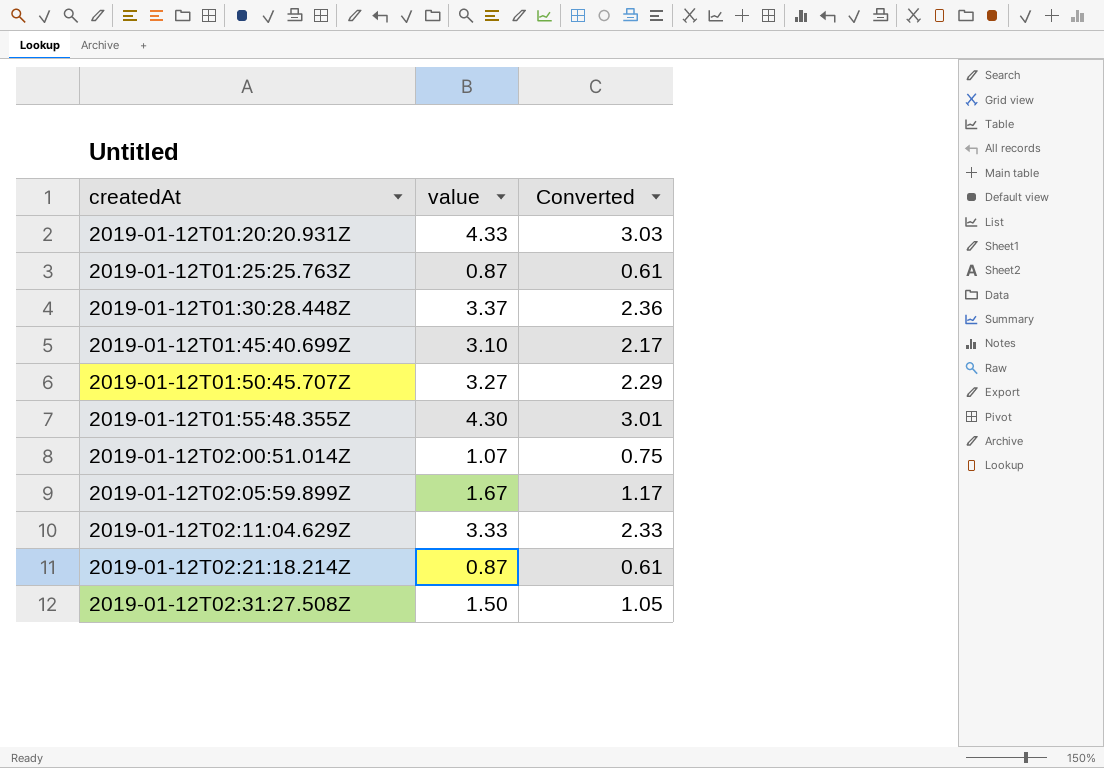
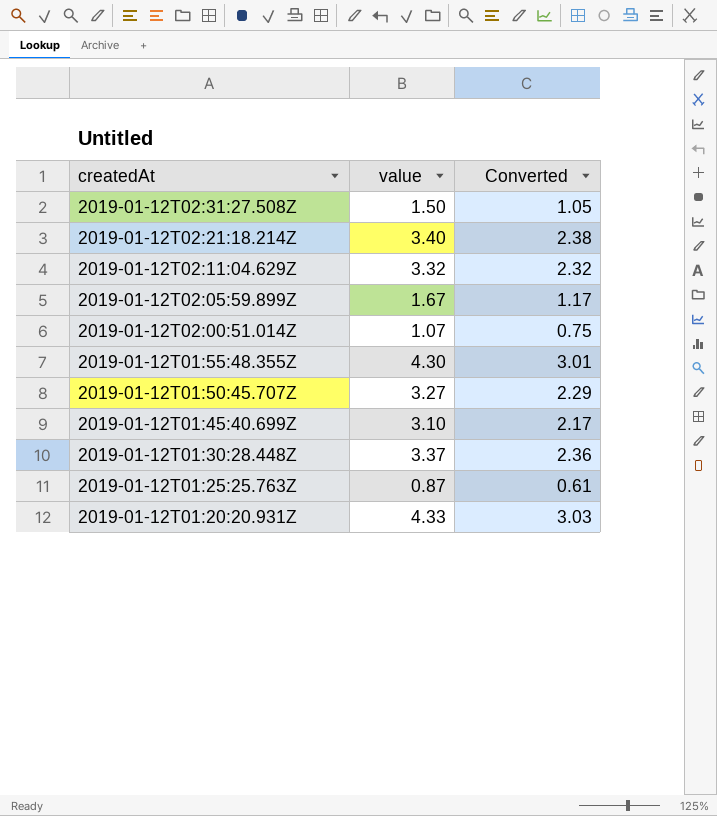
row order: createdAt ascending -> createdAt descending
2019-01-12T02:21:18.214Z | value: 0.87 -> 3.40
2019-01-12T02:21:18.214Z | Converted: 0.61 -> 2.38
2019-01-12T02:11:04.629Z | value: 3.33 -> 3.32
2019-01-12T02:11:04.629Z | Converted: 2.33 -> 2.32

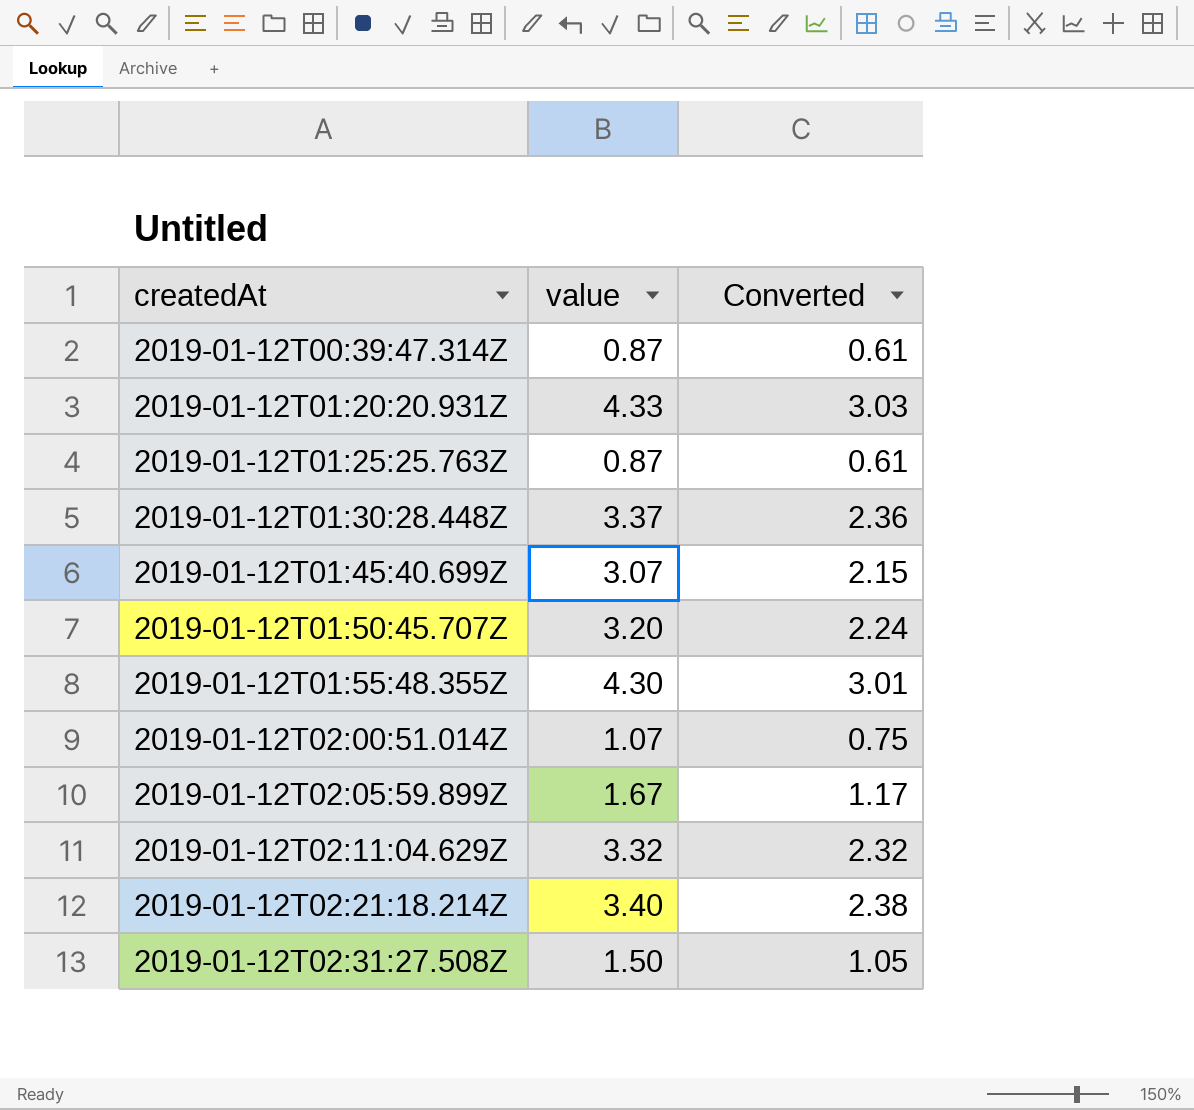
row order: createdAt descending -> createdAt ascending
row 2019-01-12T00:39:47.314Z: none -> 0.87 | 0.61
2019-01-12T01:45:40.699Z | value: 3.10 -> 3.07
2019-01-12T01:45:40.699Z | Converted: 2.17 -> 2.15
2019-01-12T01:50:45.707Z | value: 3.27 -> 3.20
2019-01-12T01:50:45.707Z | Converted: 2.29 -> 2.24

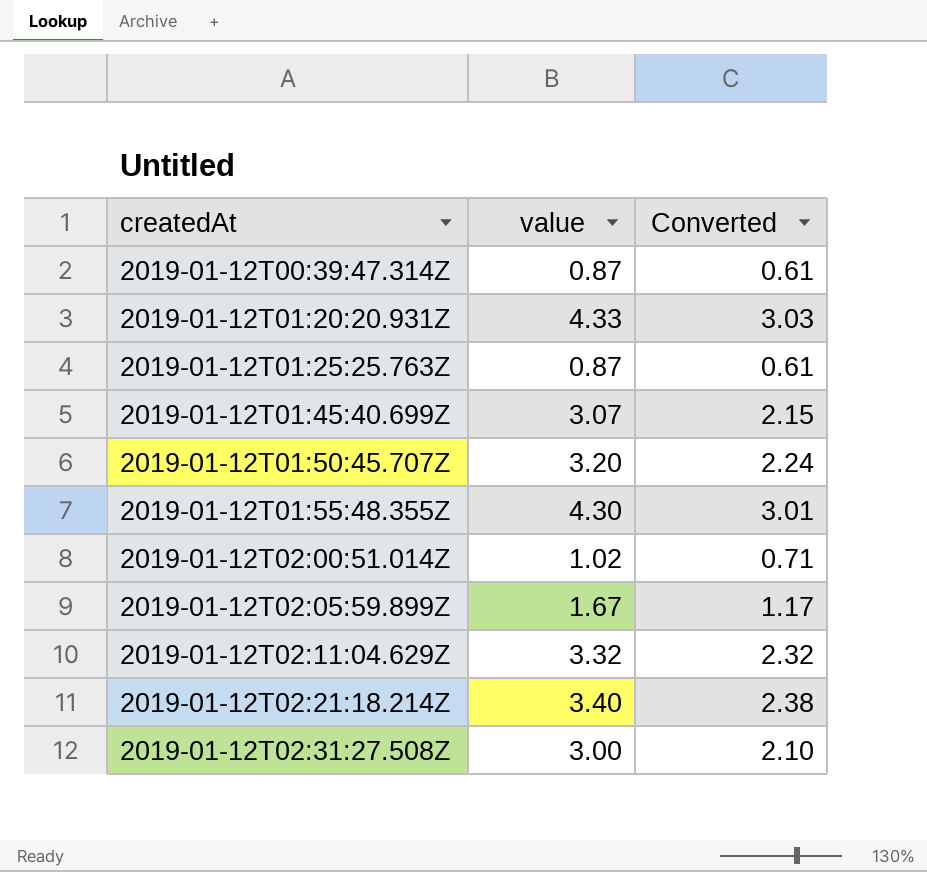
row 2019-01-12T01:30:28.448Z: 3.37 | 2.36 -> none
2019-01-12T02:00:51.014Z | value: 1.07 -> 1.02
2019-01-12T02:00:51.014Z | Converted: 0.75 -> 0.71
2019-01-12T02:31:27.508Z | value: 1.50 -> 3.00
2019-01-12T02:31:27.508Z | Converted: 1.05 -> 2.10

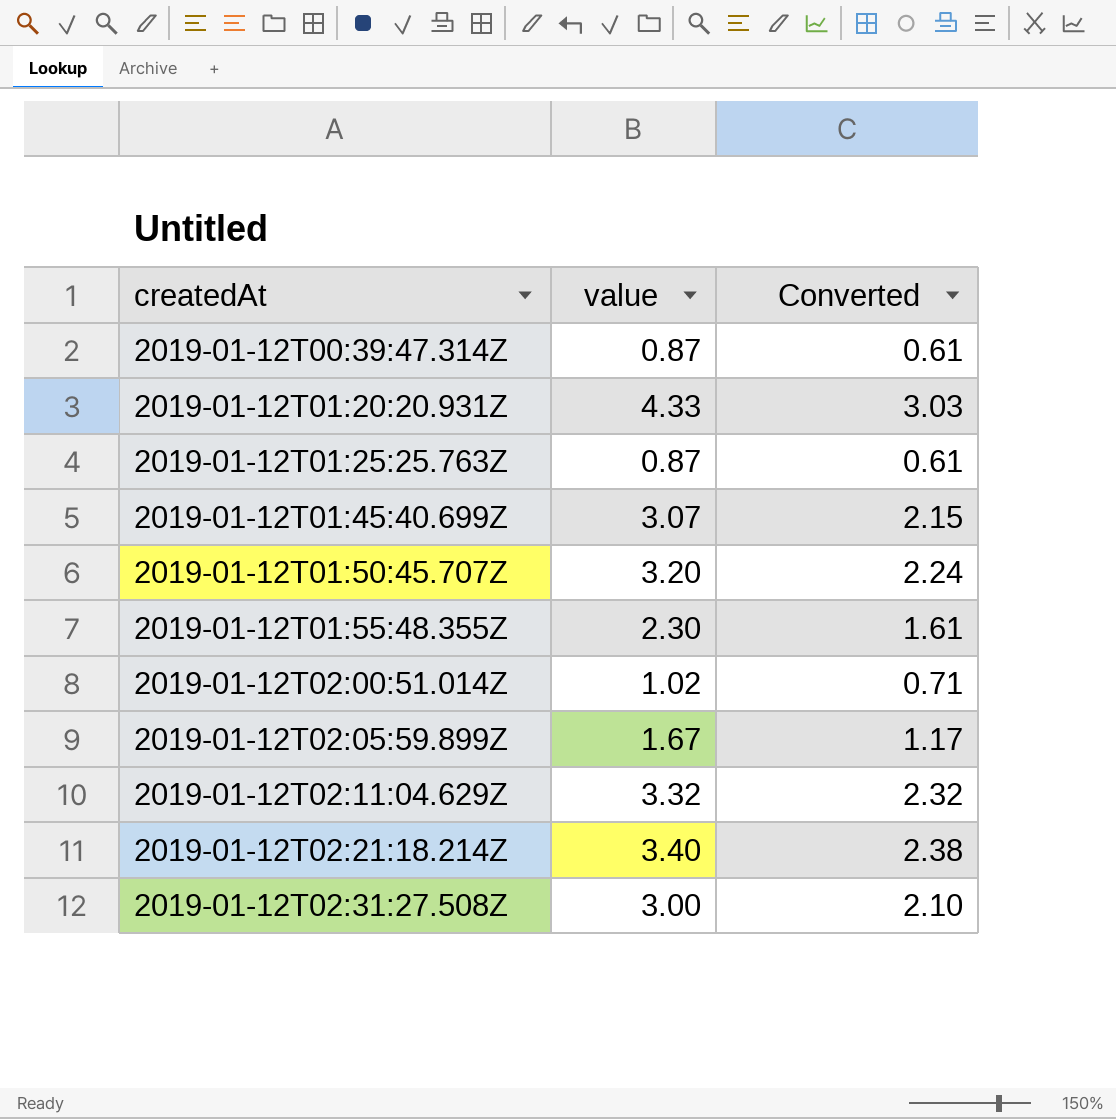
2019-01-12T01:55:48.355Z | value: 4.30 -> 2.30
2019-01-12T01:55:48.355Z | Converted: 3.01 -> 1.61

